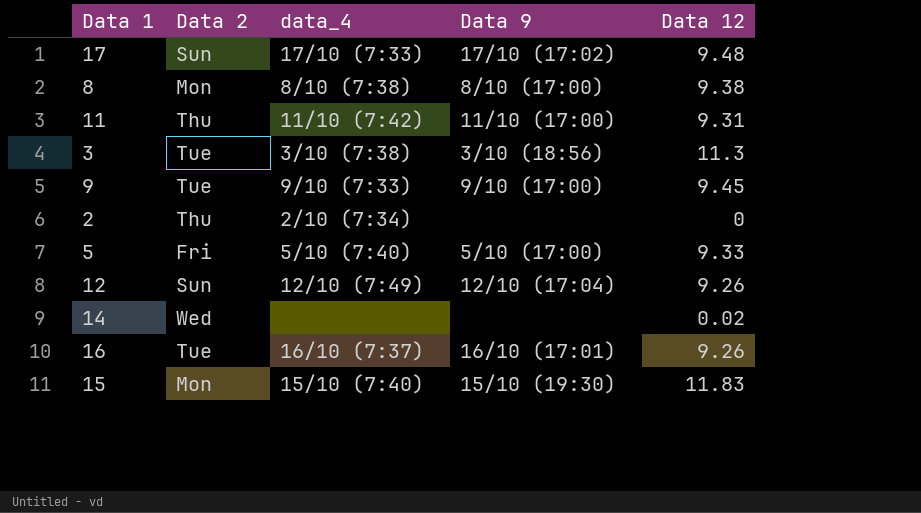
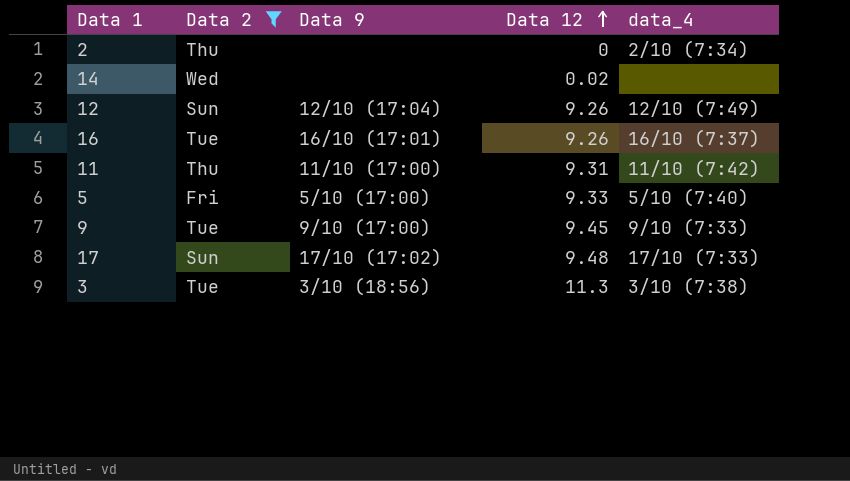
filter: none -> Data 2 != Mon
row order: none -> Data 12 ascending
column data_4 | position: 3 -> 5

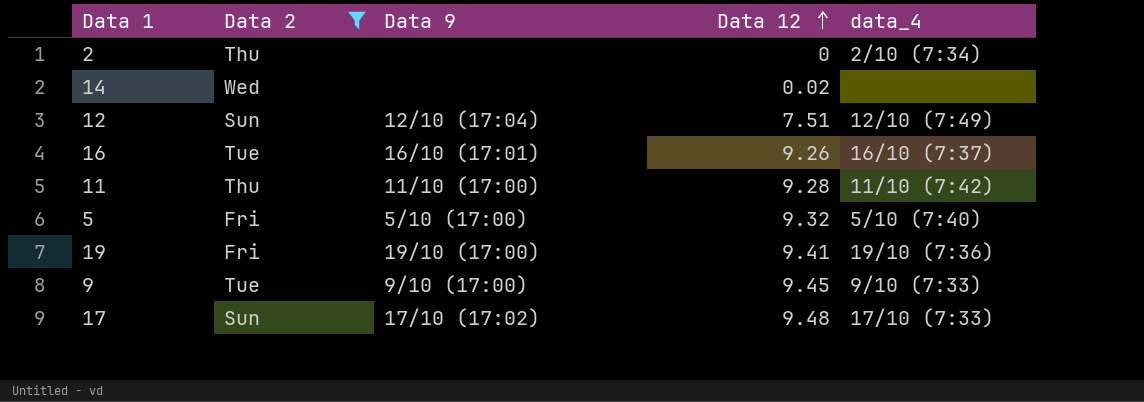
row 3: Tue | 3/10 (18:56) | 11.3 | 3/10 (7:38) -> none
12 | Data 12: 9.26 -> 7.51
11 | Data 12: 9.31 -> 9.28
5 | Data 12: 9.33 -> 9.32
row 19: none -> Fri | 19/10 (17:00) | 9.41 | 19/10 (7:36)

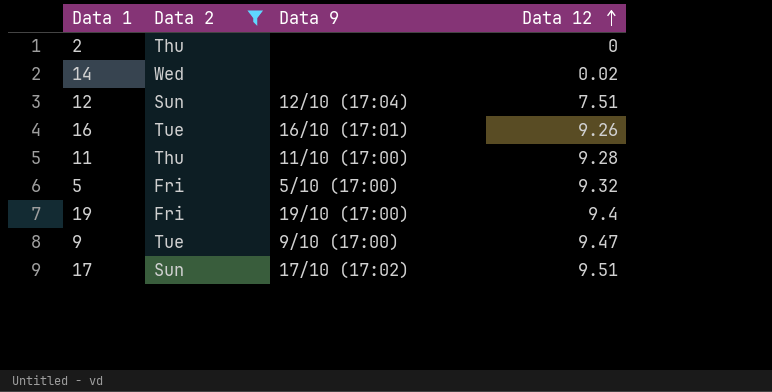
column data_4 | position: 5 -> none
19 | Data 12: 9.41 -> 9.4
9 | Data 12: 9.45 -> 9.47
17 | Data 12: 9.48 -> 9.51

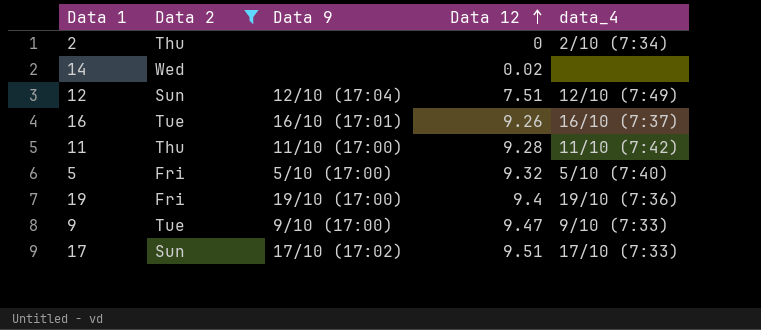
column data_4 | position: none -> 5

